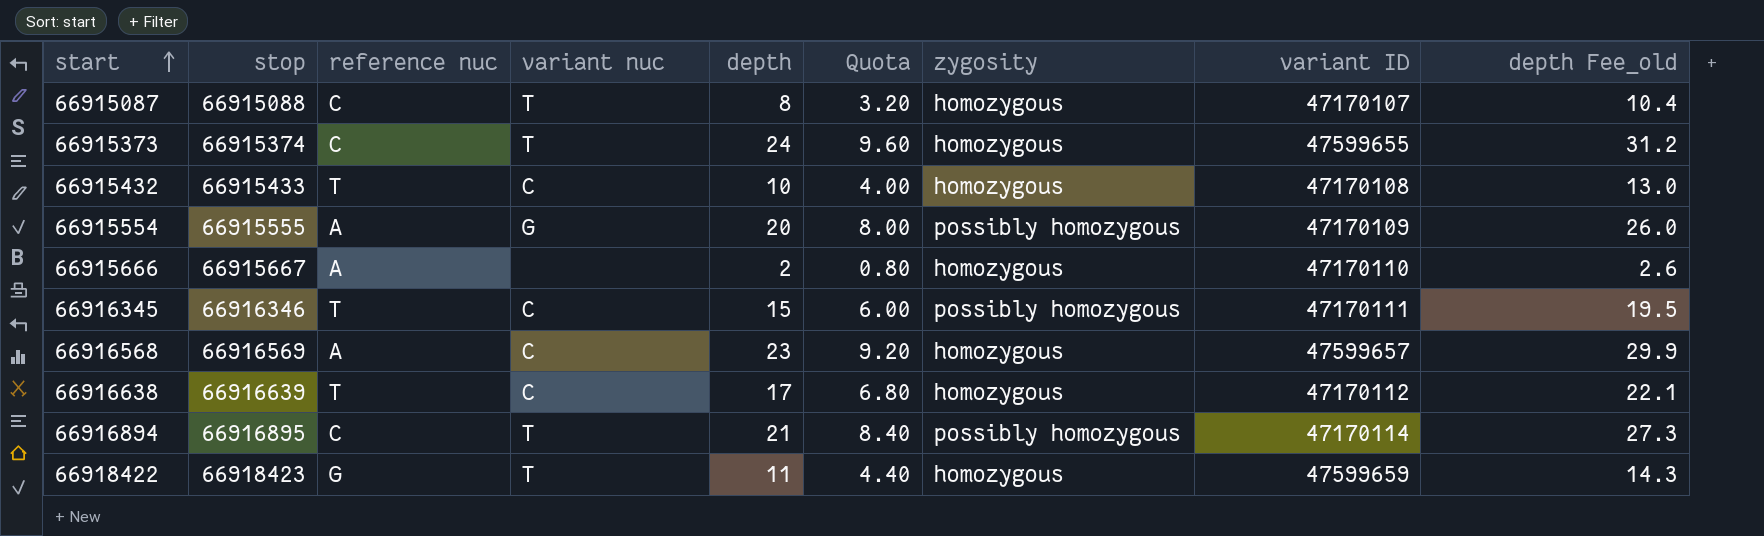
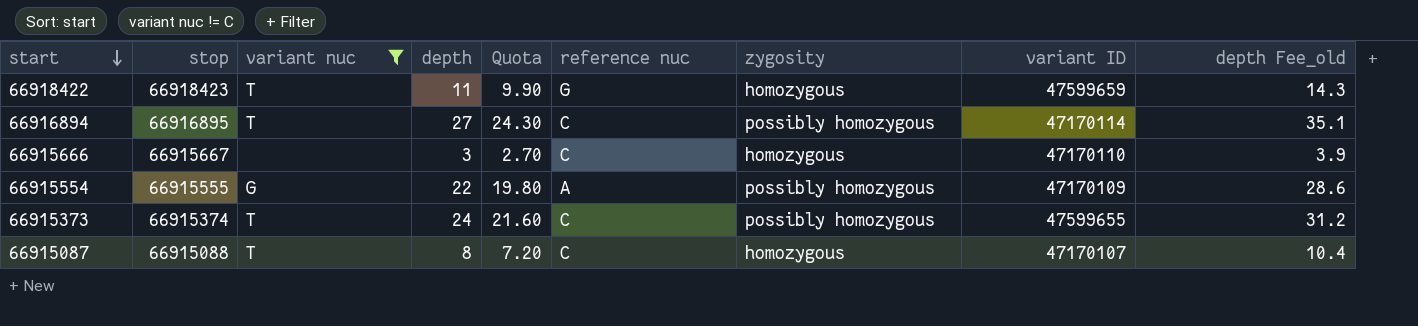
filter: none -> variant nuc != C
row order: start ascending -> start descending
column Quota | formula: [depth] * 0.4 -> [depth] * 0.9
column reference nuc | position: 3 -> 6
66916894 | depth: 21 -> 27
66916894 | depth Fee_old: 27.3 -> 35.1
66915666 | depth: 2 -> 3
66915666 | reference nuc: A -> C
66915666 | depth Fee_old: 2.6 -> 3.9
66915554 | depth: 20 -> 22
66915554 | depth Fee_old: 26.0 -> 28.6
66915373 | zygosity: homozygous -> possibly homozygous

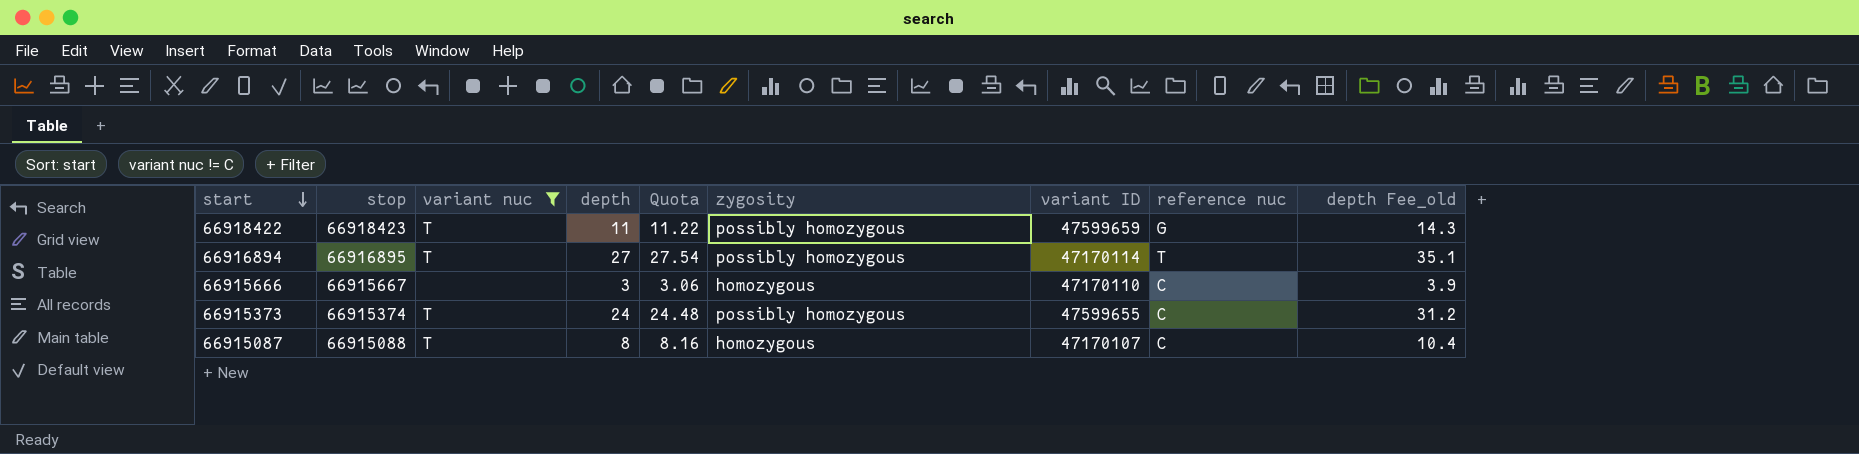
column Quota | formula: [depth] * 0.9 -> [depth] * 1.02
column reference nuc | position: 6 -> 8
row 66915554: 66915555 | G | 22 | 19.80 | A | possibly homozygous | 47170109 | 28.6 -> none
66918422 | zygosity: homozygous -> possibly homozygous
66916894 | reference nuc: C -> T

